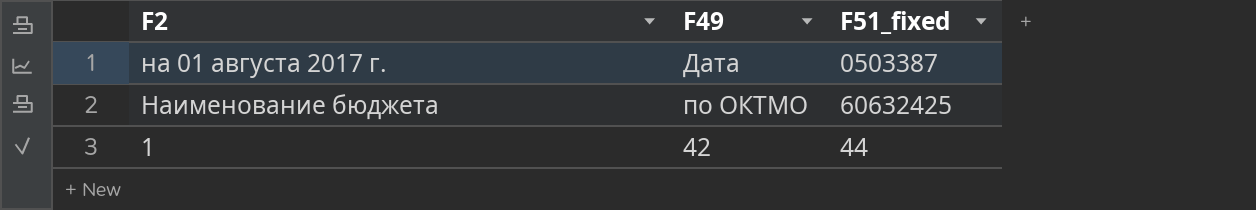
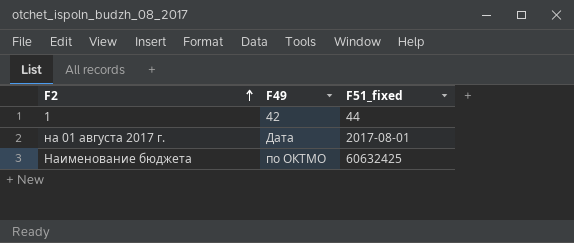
row order: none -> F2 ascending
на 01 августа 2017 г. | F51_fixed: 0503387 -> 2017-08-01

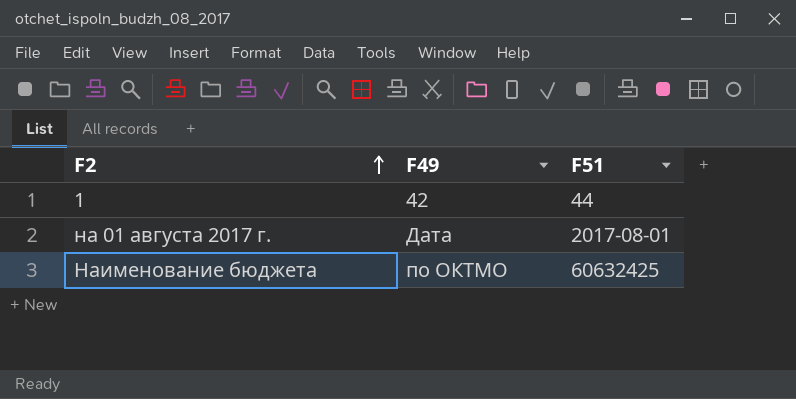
column name: F51_fixed -> F51

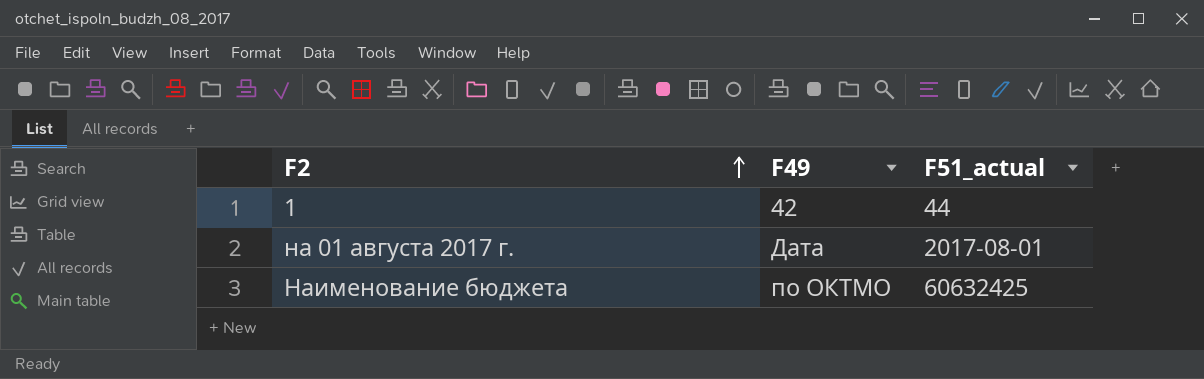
column name: F51 -> F51_actual

